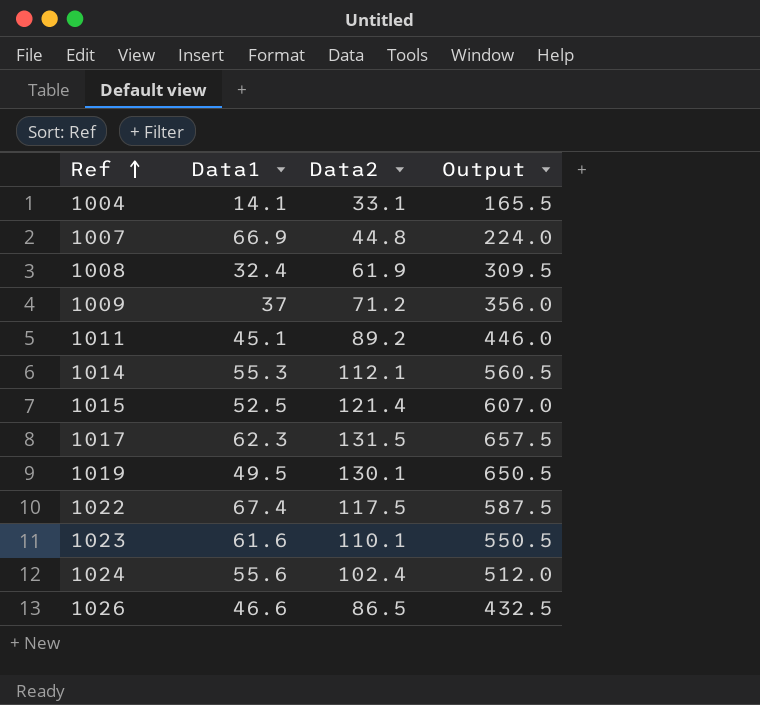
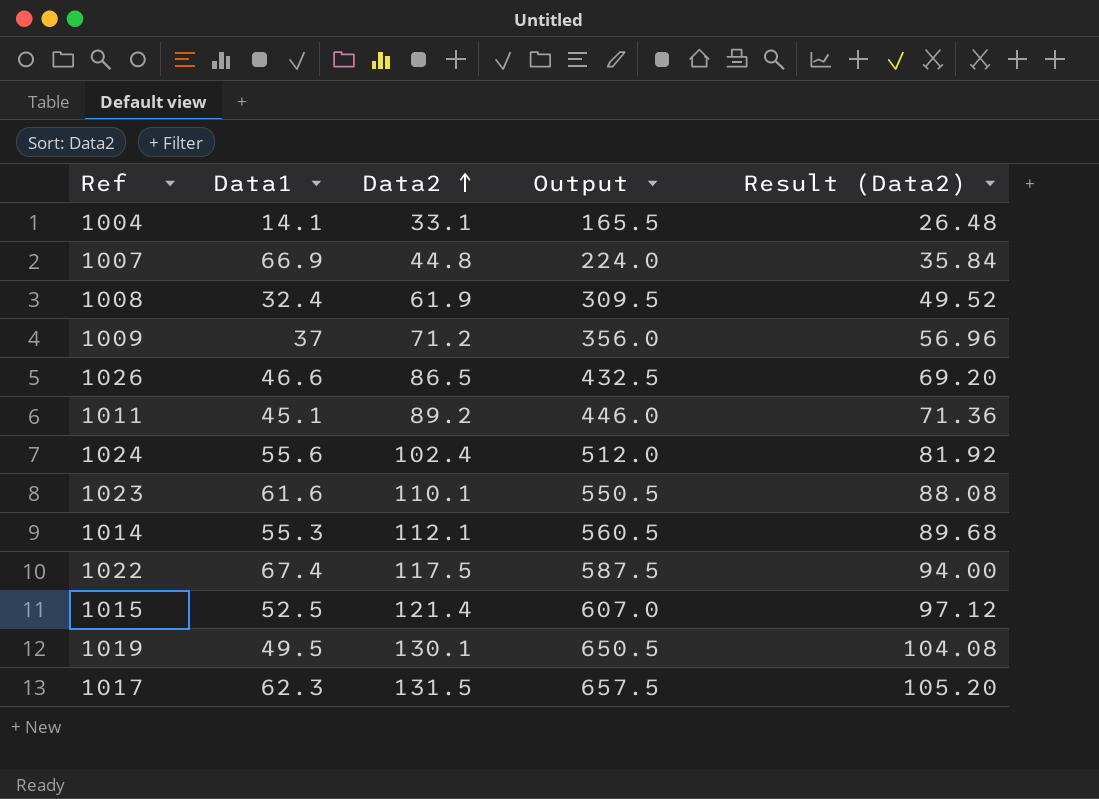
row order: Ref ascending -> Data2 ascending
column Result (Data2) | formula: none -> [Data2] * 0.8

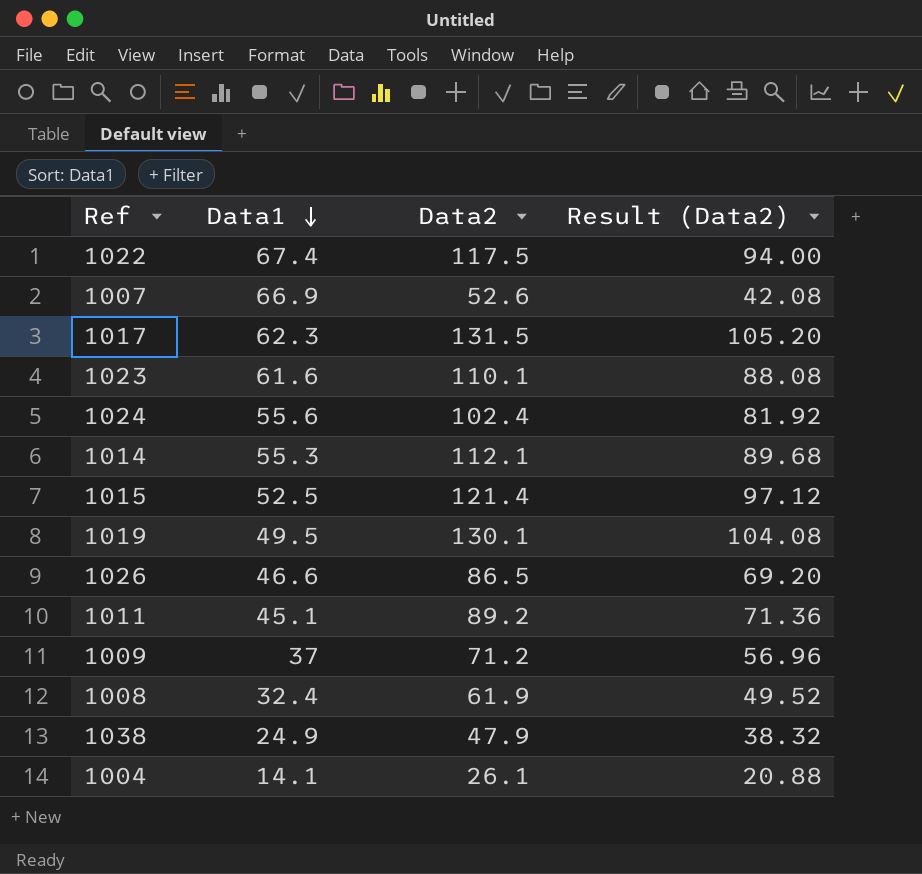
row order: Data2 ascending -> Data1 descending
column Output | formula: [Data2] * 5 -> none
1007 | Data2: 44.8 -> 52.6
1007 | Result (Data2): 35.84 -> 42.08
row 1038: none -> 24.9 | 47.9 | 38.32
1004 | Data2: 33.1 -> 26.1
1004 | Result (Data2): 26.48 -> 20.88

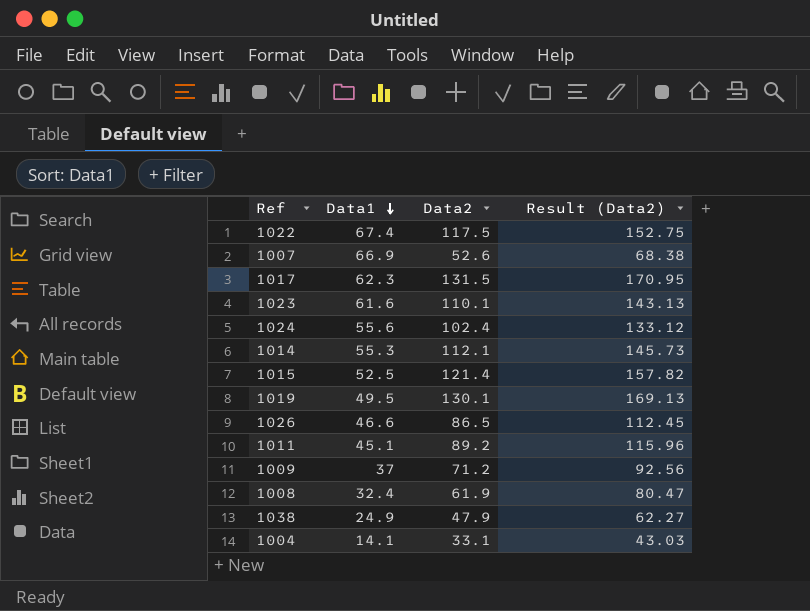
column Result (Data2) | formula: [Data2] * 0.8 -> [Data2] * 1.3
1004 | Data2: 26.1 -> 33.1

